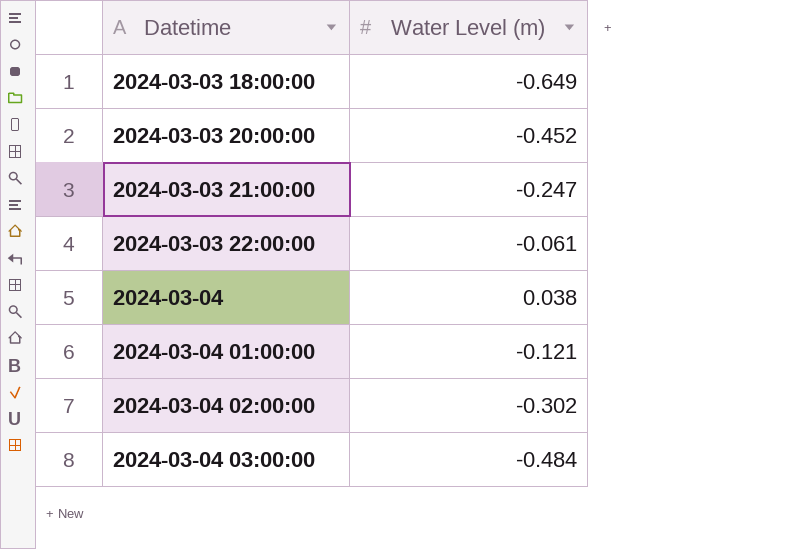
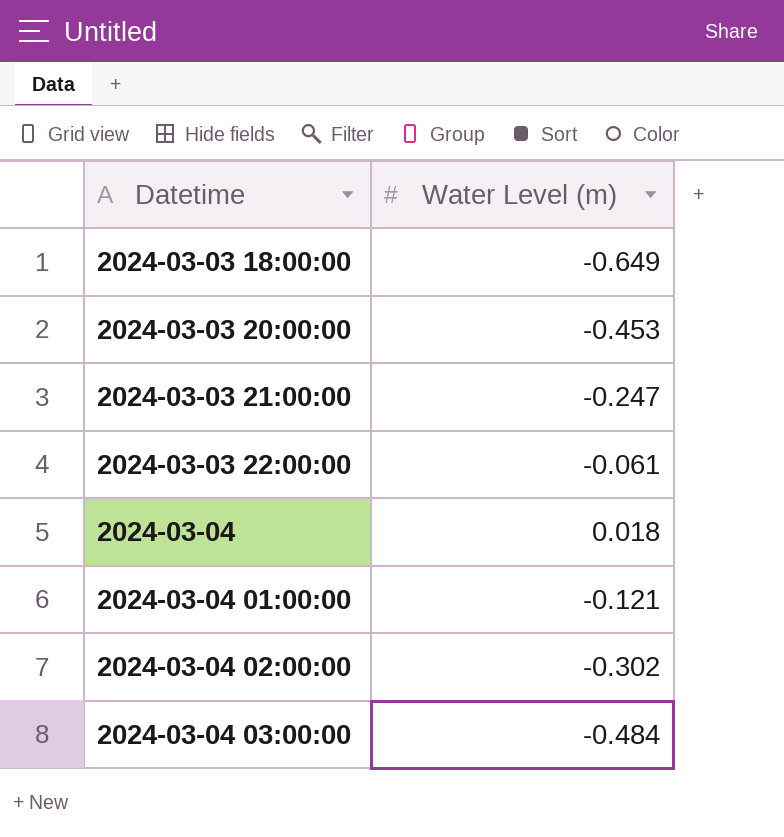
2024-03-03 20:00:00 | Water Level (m): -0.452 -> -0.453
2024-03-04 | Water Level (m): 0.038 -> 0.018

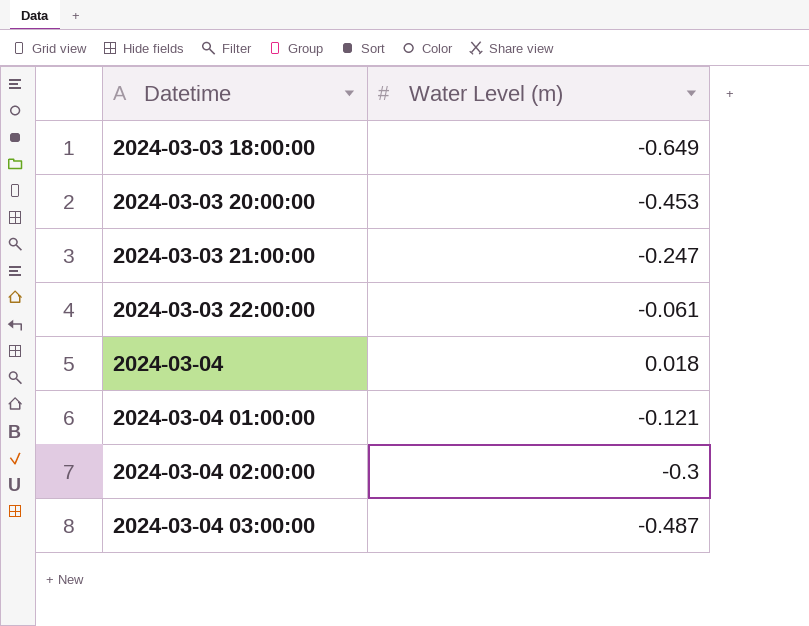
2024-03-04 02:00:00 | Water Level (m): -0.302 -> -0.3
2024-03-04 03:00:00 | Water Level (m): -0.484 -> -0.487

